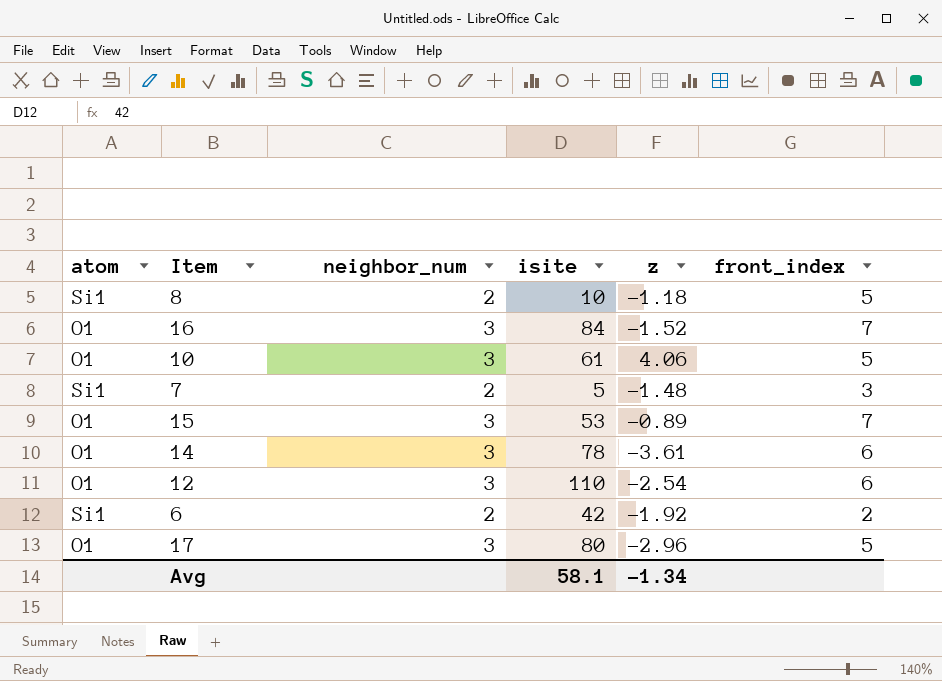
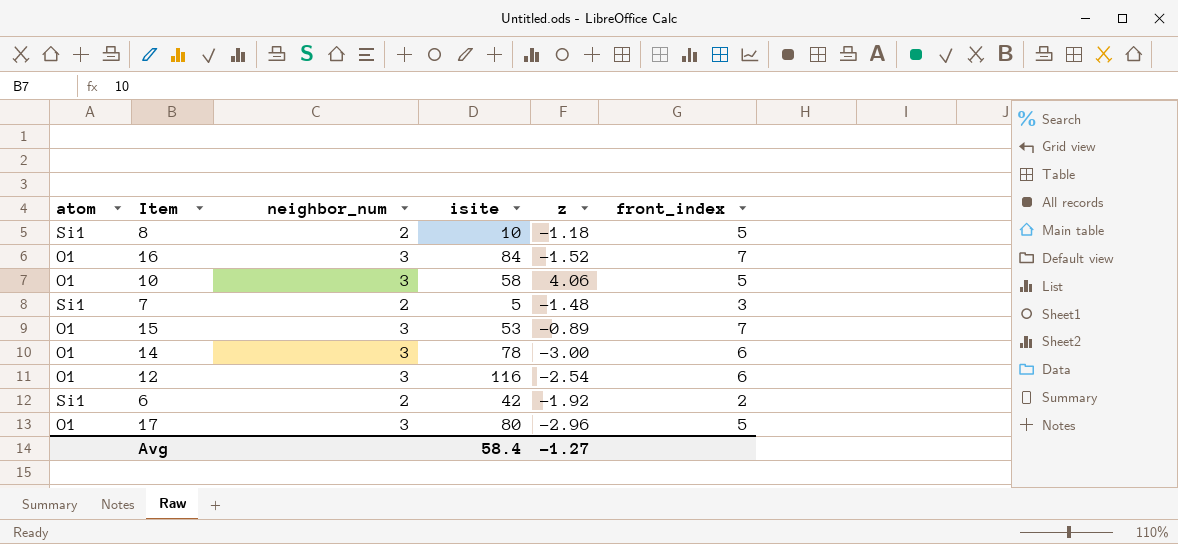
10 | isite: 61 -> 58
14 | z: -3.61 -> -3.00
12 | isite: 110 -> 116
Avg | isite: 58.1 -> 58.4
Avg | z: -1.34 -> -1.27

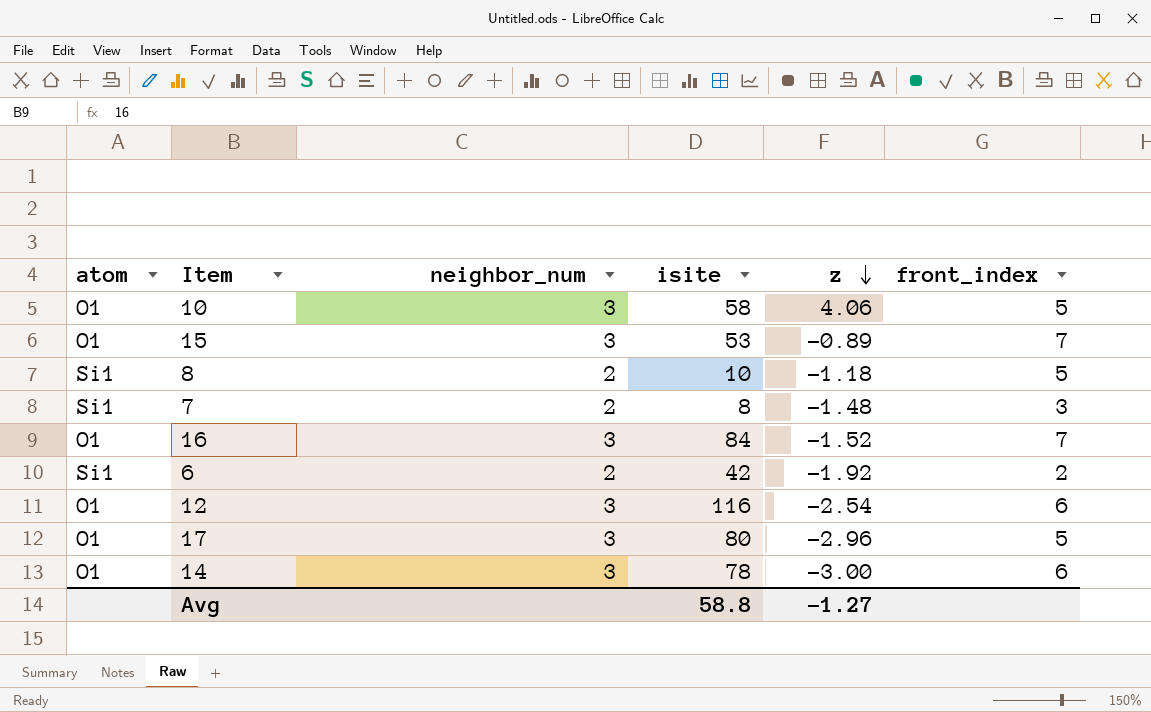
row order: none -> z descending
7 | isite: 5 -> 8
Avg | isite: 58.4 -> 58.8

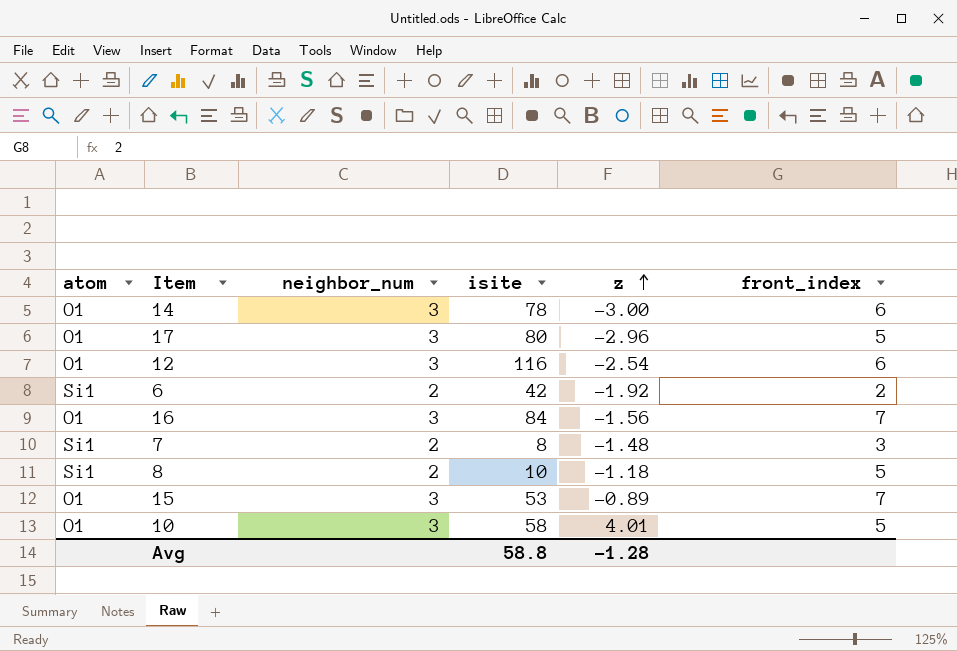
row order: z descending -> z ascending
16 | z: -1.52 -> -1.56
10 | z: 4.06 -> 4.01
Avg | z: -1.27 -> -1.28

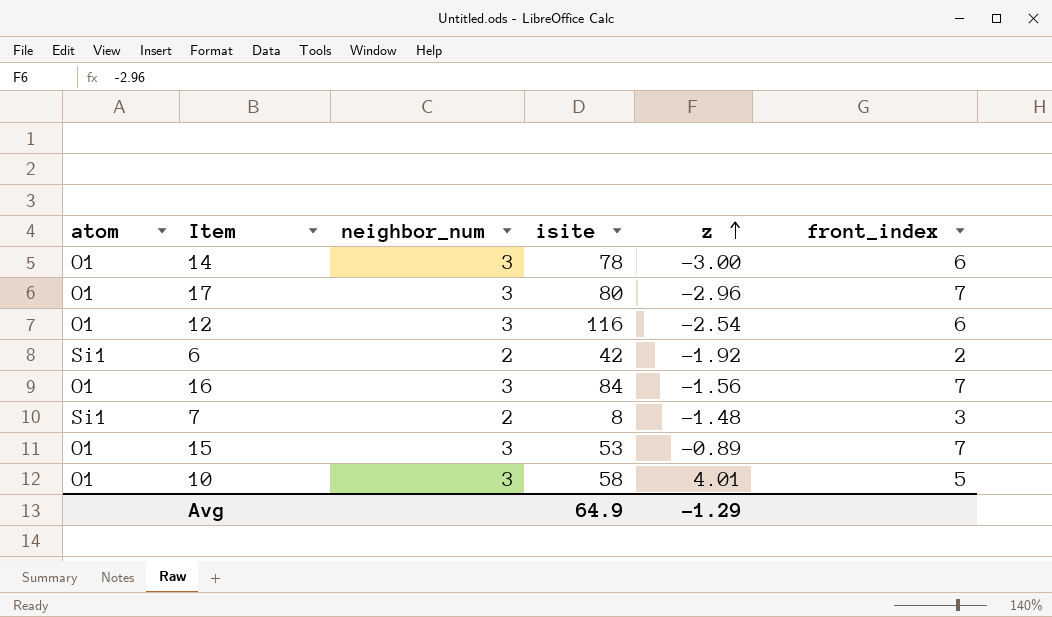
row 8: Si1 | 2 | 10 | -1.18 | 5 -> none
17 | front_index: 5 -> 7
Avg | isite: 58.8 -> 64.9
Avg | z: -1.28 -> -1.29

